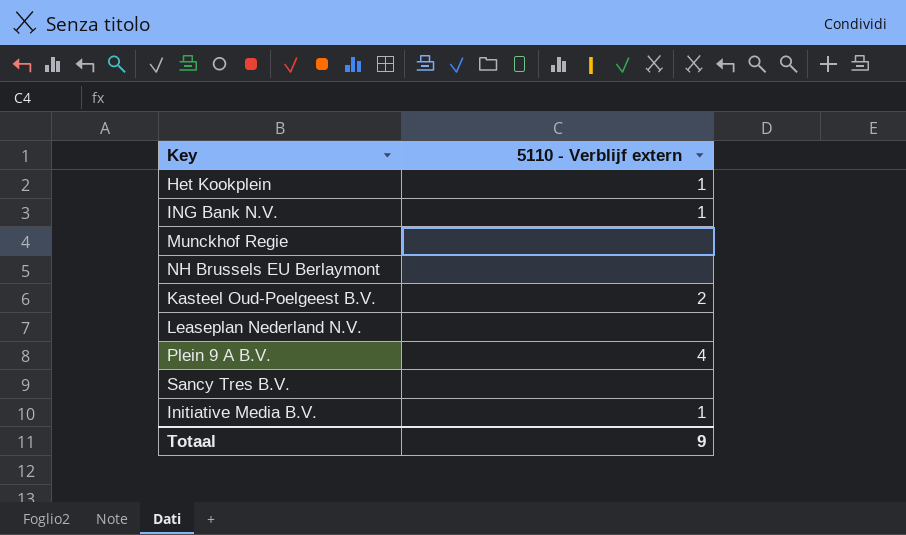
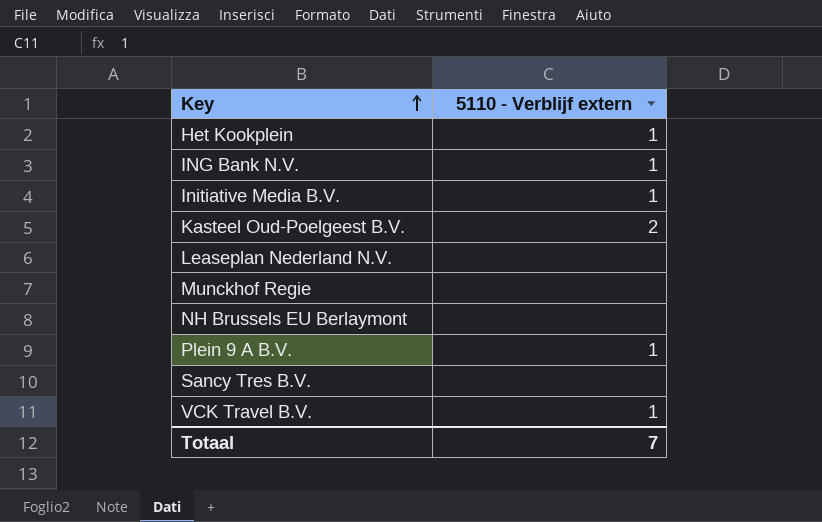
row order: none -> Key ascending
Plein 9 A B.V. | 5110 - Verblijf extern: 4 -> 1
row VCK Travel B.V.: none -> 1
Totaal | 5110 - Verblijf extern: 9 -> 7

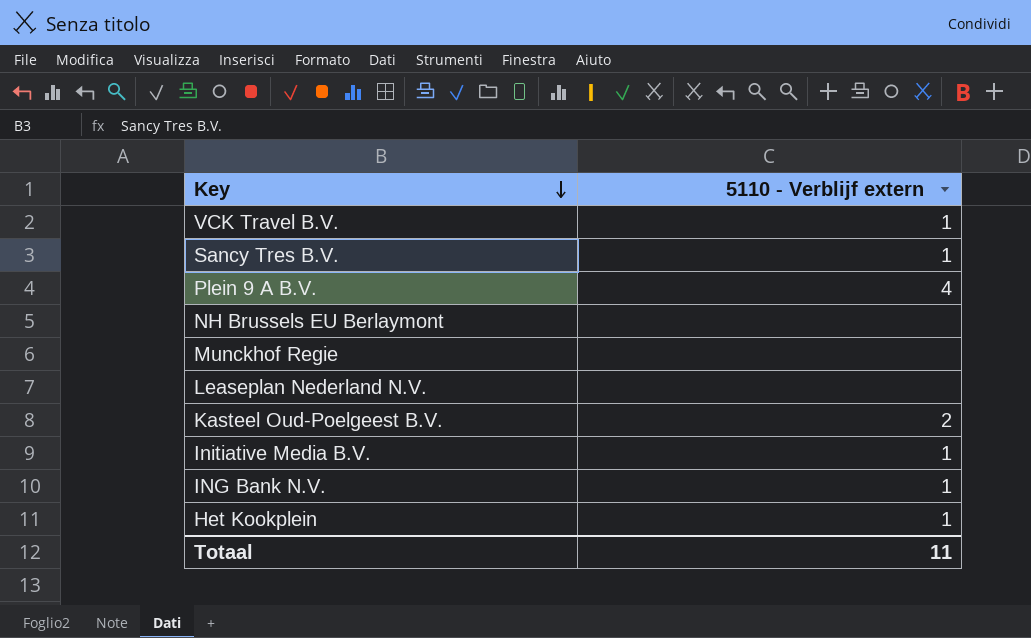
row order: Key ascending -> Key descending
Sancy Tres B.V. | 5110 - Verblijf extern: none -> 1
Plein 9 A B.V. | 5110 - Verblijf extern: 1 -> 4
Totaal | 5110 - Verblijf extern: 7 -> 11

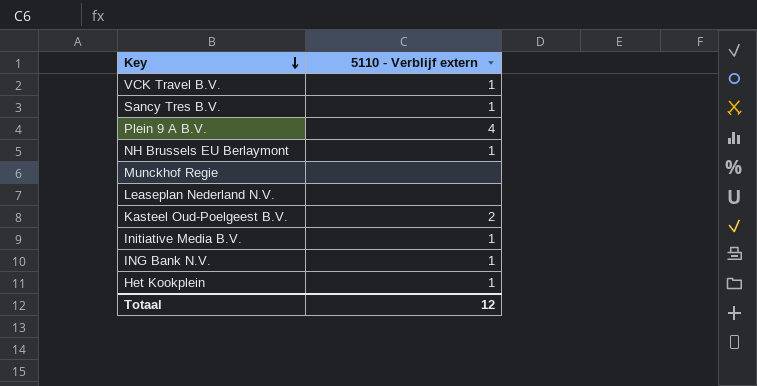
NH Brussels EU Berlaymont | 5110 - Verblijf extern: none -> 1
Totaal | 5110 - Verblijf extern: 11 -> 12

